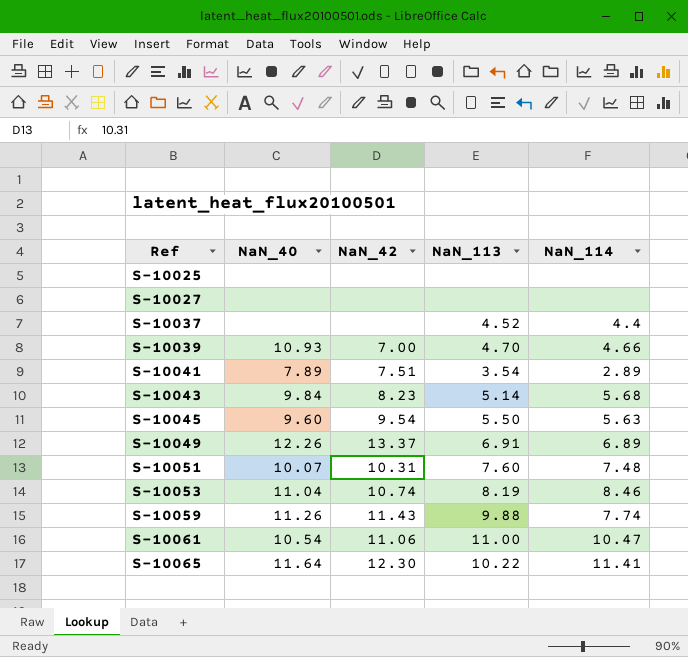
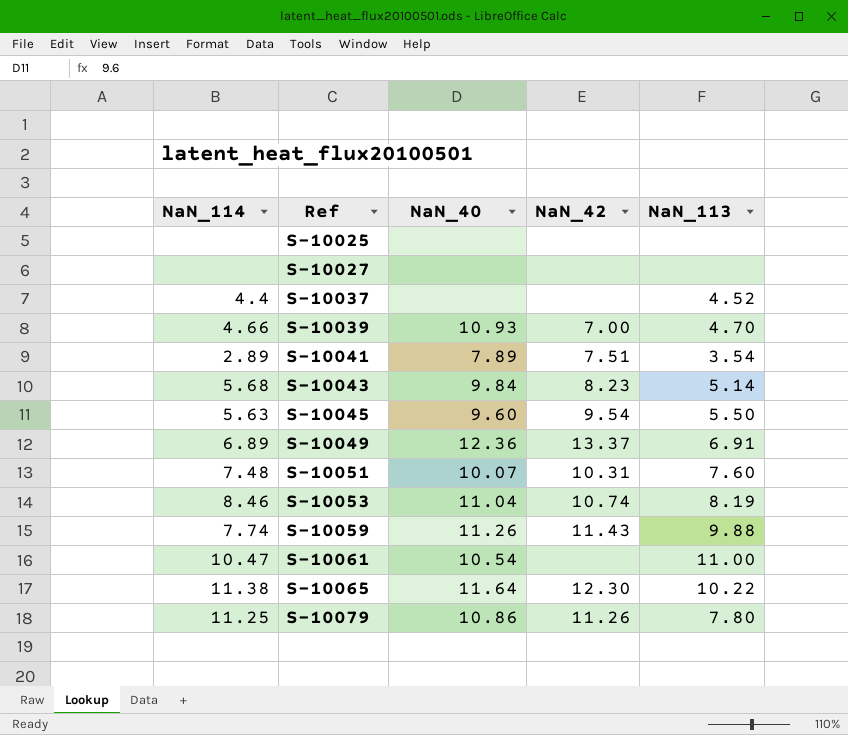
column NaN_114 | position: 5 -> 1
S-10049 | NaN_40: 12.26 -> 12.36
S-10061 | NaN_42: 11.06 -> none
S-10065 | NaN_114: 11.41 -> 11.38
row S-10079: none -> 11.25 | 10.86 | 11.26 | 7.80

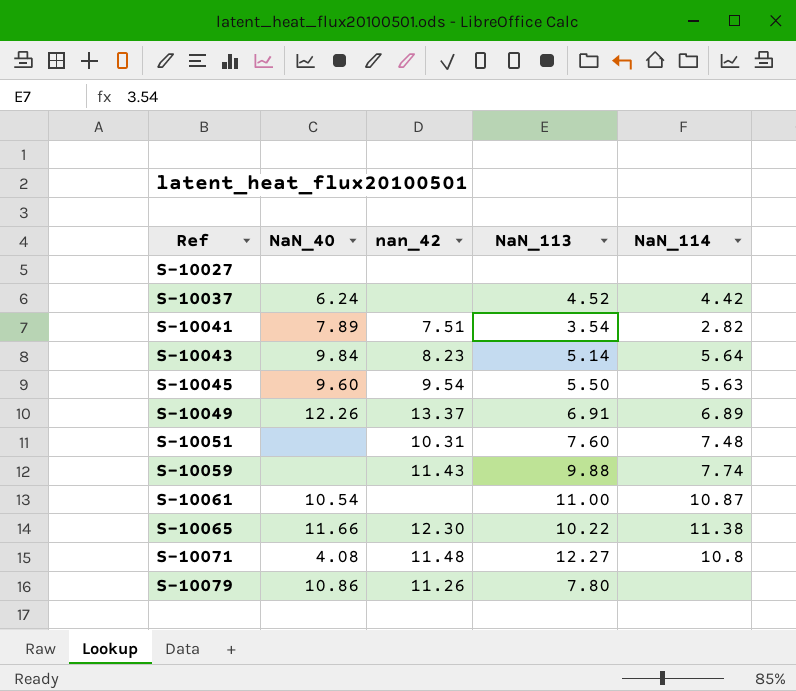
column name: NaN_42 -> nan_42
column NaN_114 | position: 1 -> 5
row S-10025: none | none | none | none -> none
row S-10039: 4.66 | 10.93 | 7.00 | 4.70 -> none
row S-10053: 8.46 | 11.04 | 10.74 | 8.19 -> none
S-10037 | NaN_40: none -> 6.24
S-10037 | NaN_114: 4.4 -> 4.42
S-10041 | NaN_114: 2.89 -> 2.82
S-10043 | NaN_114: 5.68 -> 5.64
S-10049 | NaN_40: 12.36 -> 12.26
S-10051 | NaN_40: 10.07 -> none
S-10059 | NaN_40: 11.26 -> none
S-10061 | NaN_114: 10.47 -> 10.87
S-10065 | NaN_40: 11.64 -> 11.66
row S-10071: none -> 4.08 | 11.48 | 12.27 | 10.8
S-10079 | NaN_114: 11.25 -> none

